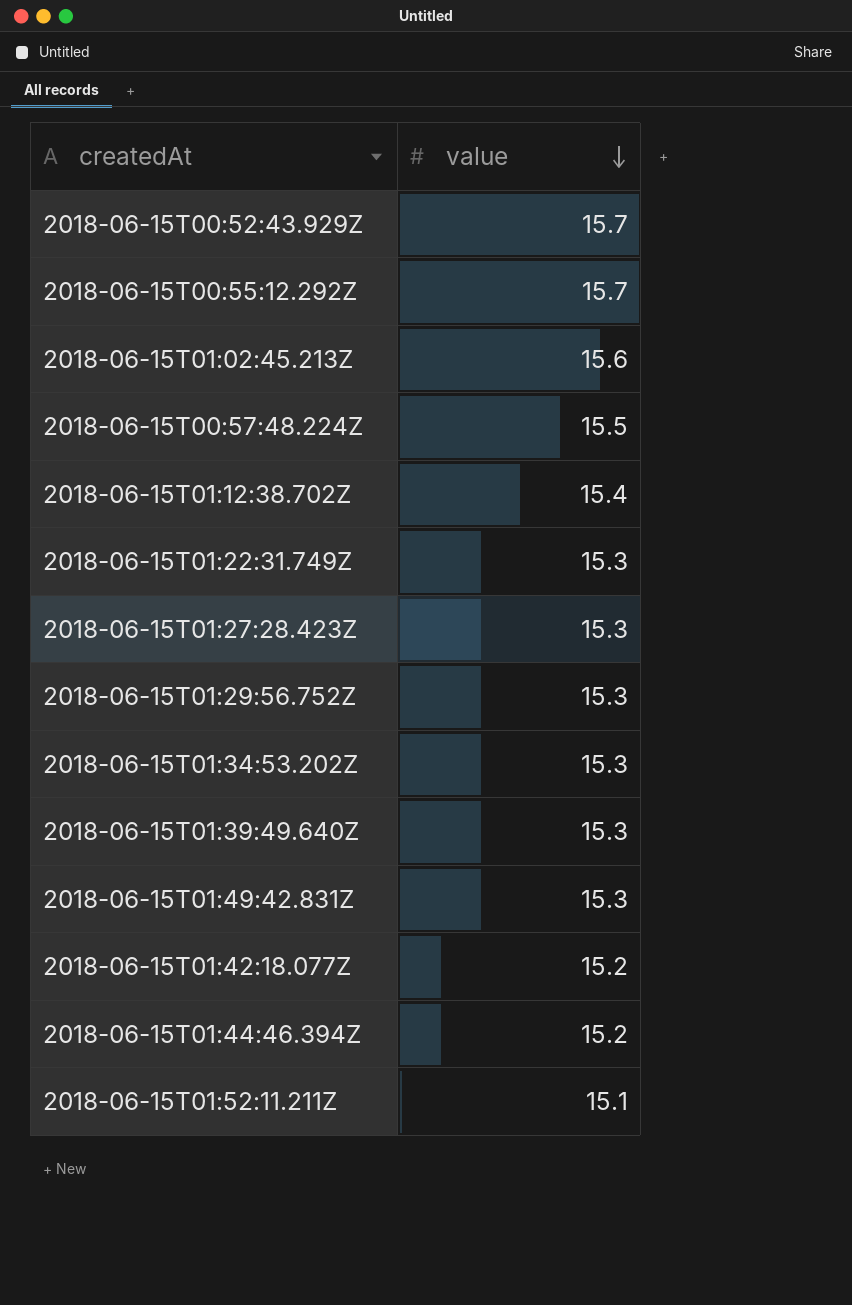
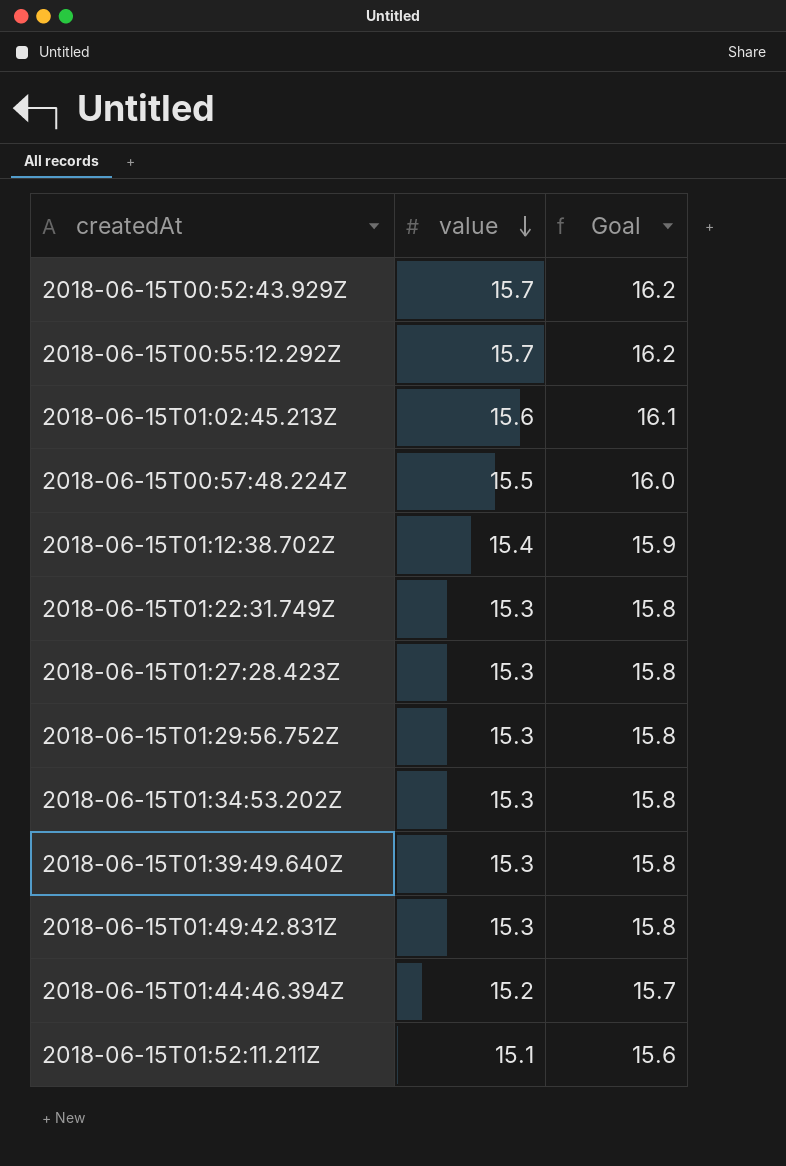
column Goal | formula: none -> [value] * 1.03
row 2018-06-15T01:42:18.077Z: 15.2 -> none

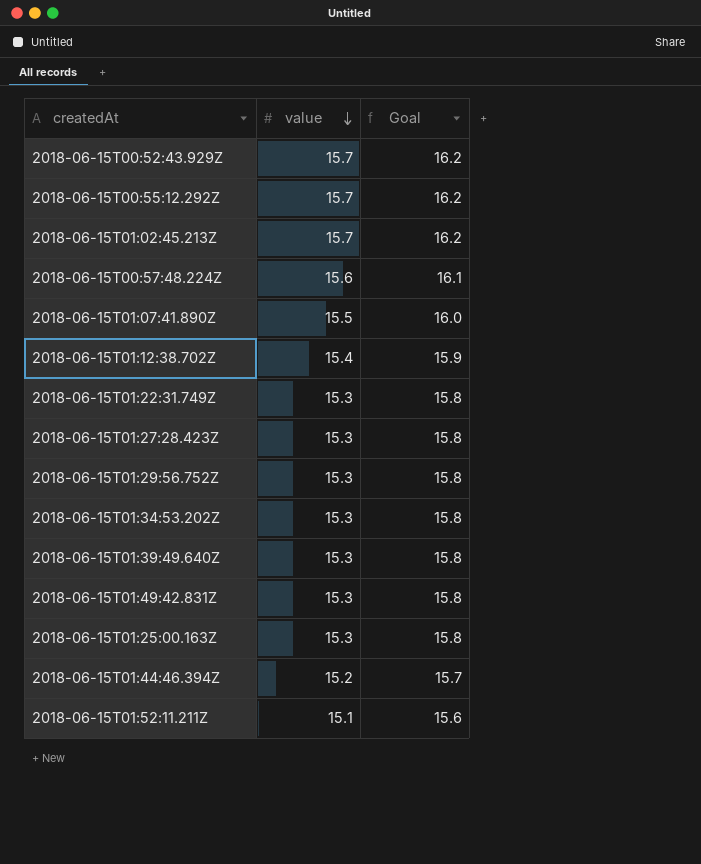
2018-06-15T01:02:45.213Z | value: 15.6 -> 15.7
2018-06-15T01:02:45.213Z | Goal: 16.1 -> 16.2
2018-06-15T00:57:48.224Z | value: 15.5 -> 15.6
2018-06-15T00:57:48.224Z | Goal: 16.0 -> 16.1
row 2018-06-15T01:07:41.890Z: none -> 15.5 | 16.0
row 2018-06-15T01:25:00.163Z: none -> 15.3 | 15.8

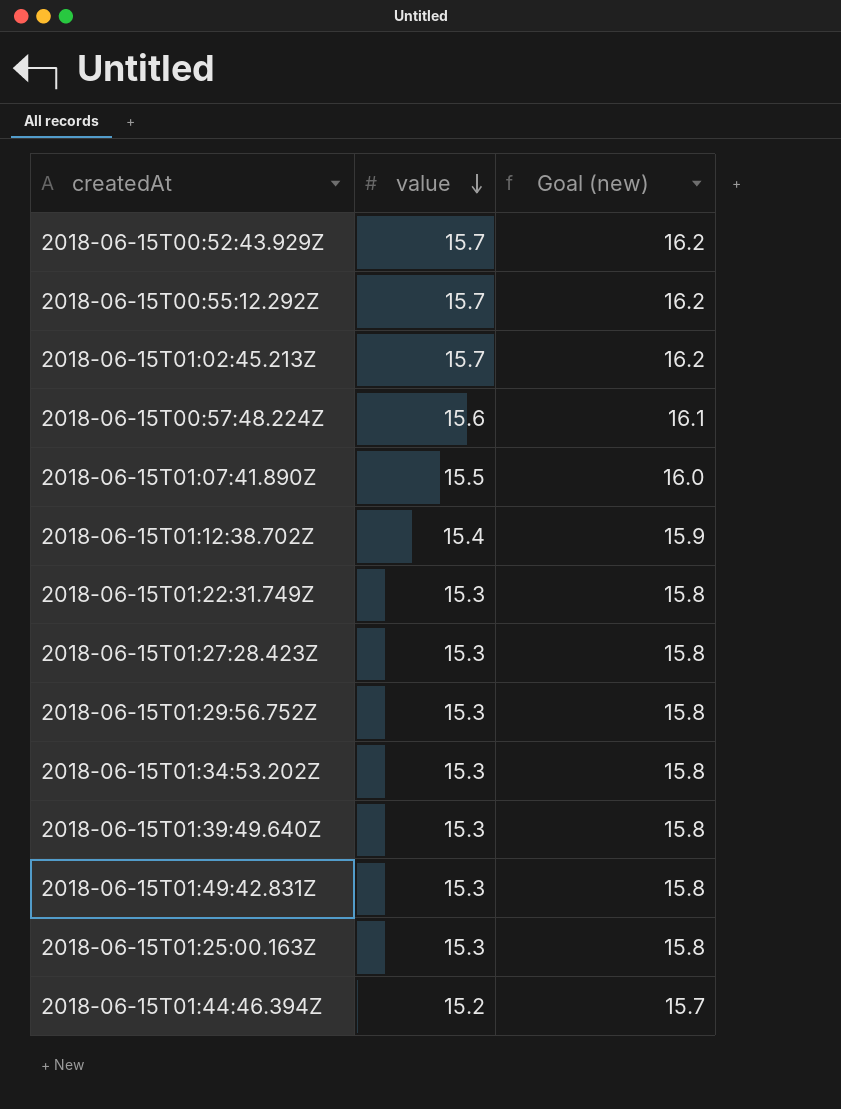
column name: Goal -> Goal (new)
row 2018-06-15T01:52:11.211Z: 15.1 | 15.6 -> none

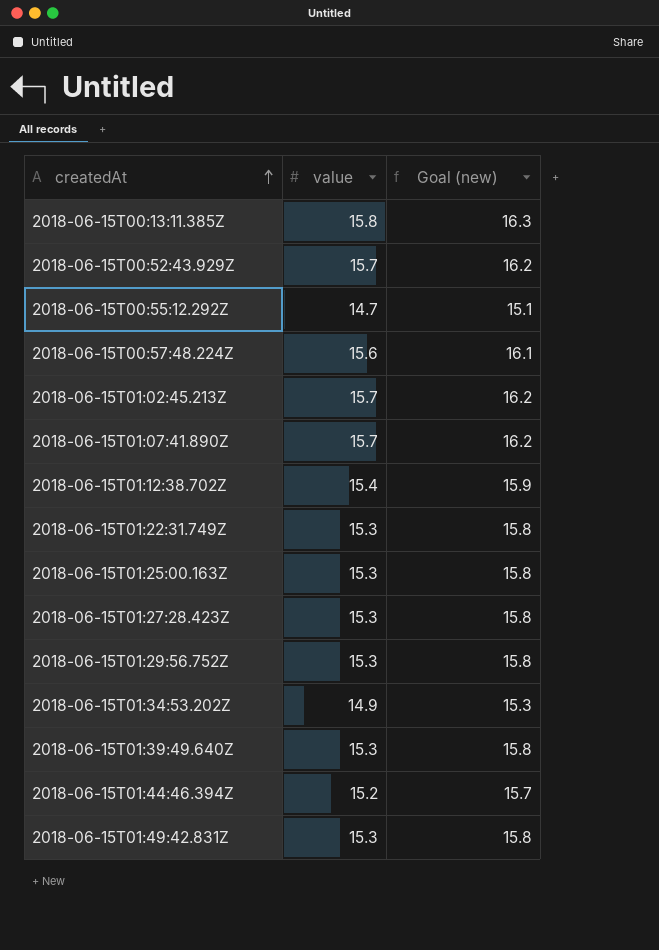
row order: value descending -> createdAt ascending
row 2018-06-15T00:13:11.385Z: none -> 15.8 | 16.3
2018-06-15T00:55:12.292Z | value: 15.7 -> 14.7
2018-06-15T00:55:12.292Z | Goal (new): 16.2 -> 15.1
2018-06-15T01:07:41.890Z | value: 15.5 -> 15.7
2018-06-15T01:07:41.890Z | Goal (new): 16.0 -> 16.2
2018-06-15T01:34:53.202Z | value: 15.3 -> 14.9
2018-06-15T01:34:53.202Z | Goal (new): 15.8 -> 15.3

